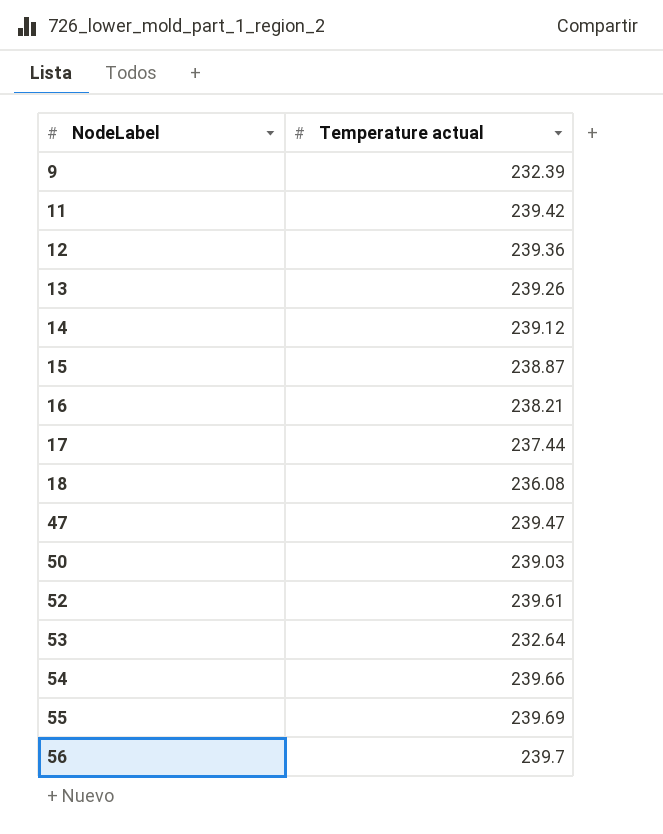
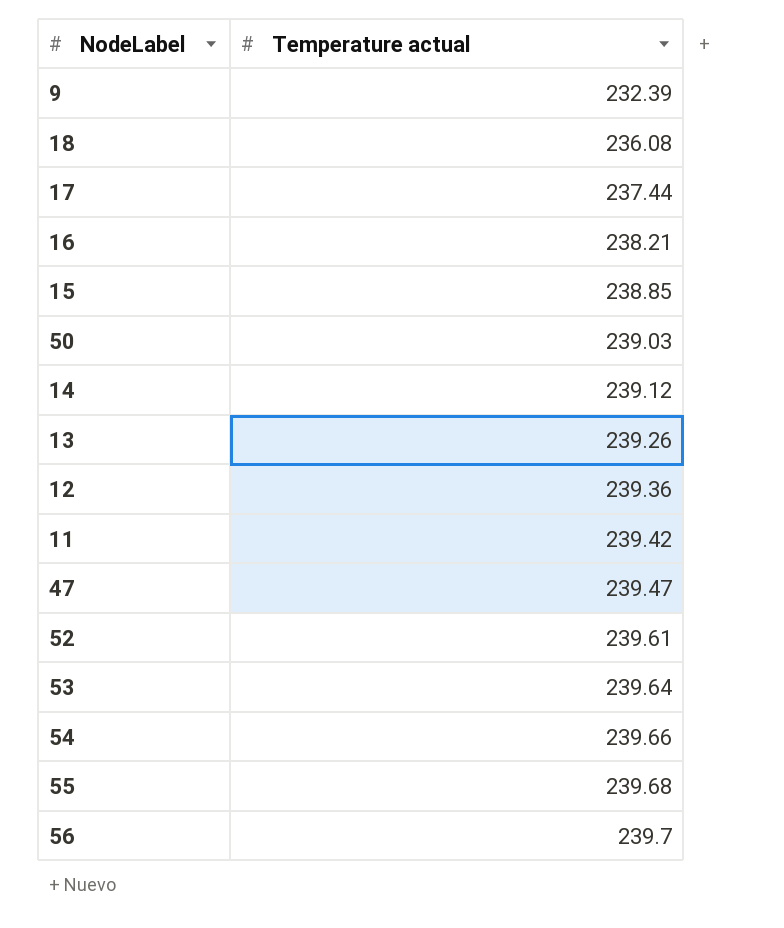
row order: NodeLabel ascending -> Temperature actual ascending
15 | Temperature actual: 238.87 -> 238.85
53 | Temperature actual: 232.64 -> 239.64
55 | Temperature actual: 239.69 -> 239.68

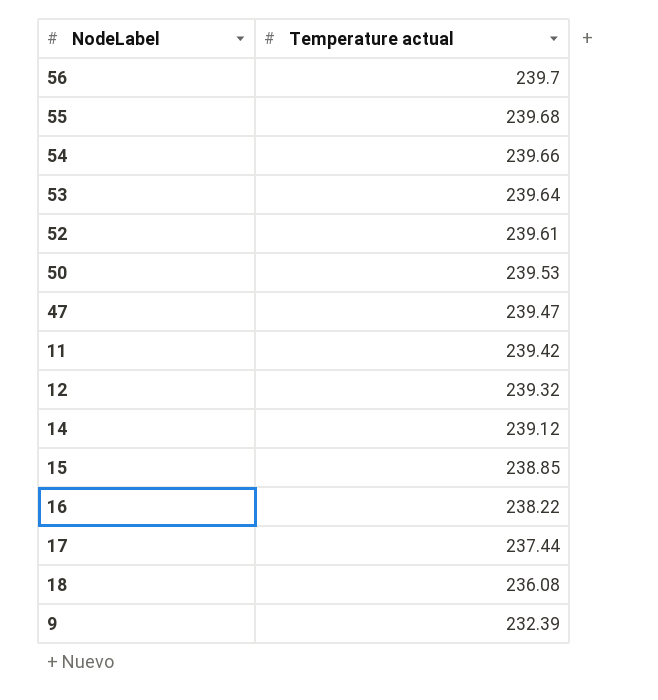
row order: Temperature actual ascending -> Temperature actual descending
row 13: 239.26 -> none
50 | Temperature actual: 239.03 -> 239.53
12 | Temperature actual: 239.36 -> 239.32
16 | Temperature actual: 238.21 -> 238.22

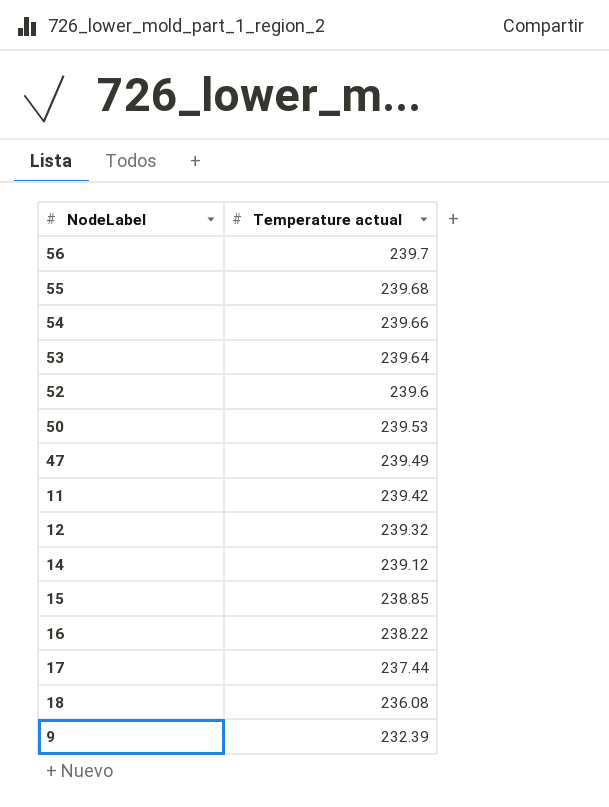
52 | Temperature actual: 239.61 -> 239.6
47 | Temperature actual: 239.47 -> 239.49

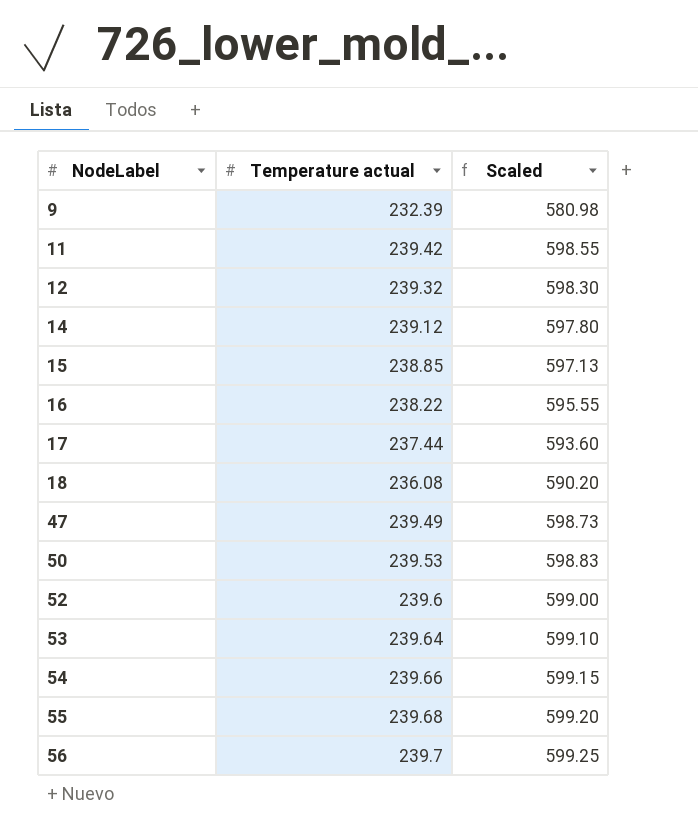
row order: Temperature actual descending -> NodeLabel ascending
column Scaled | formula: none -> [Temperature actual] * 2.5

